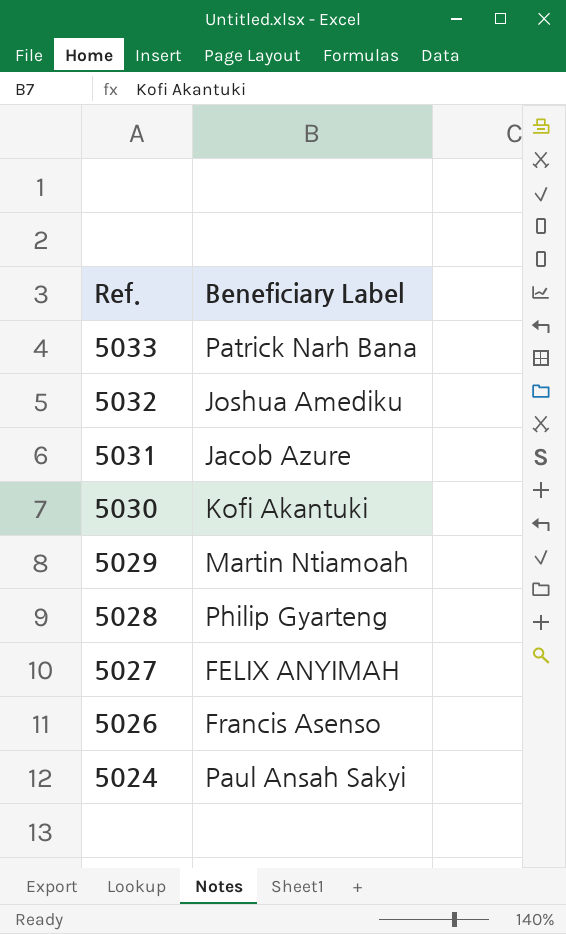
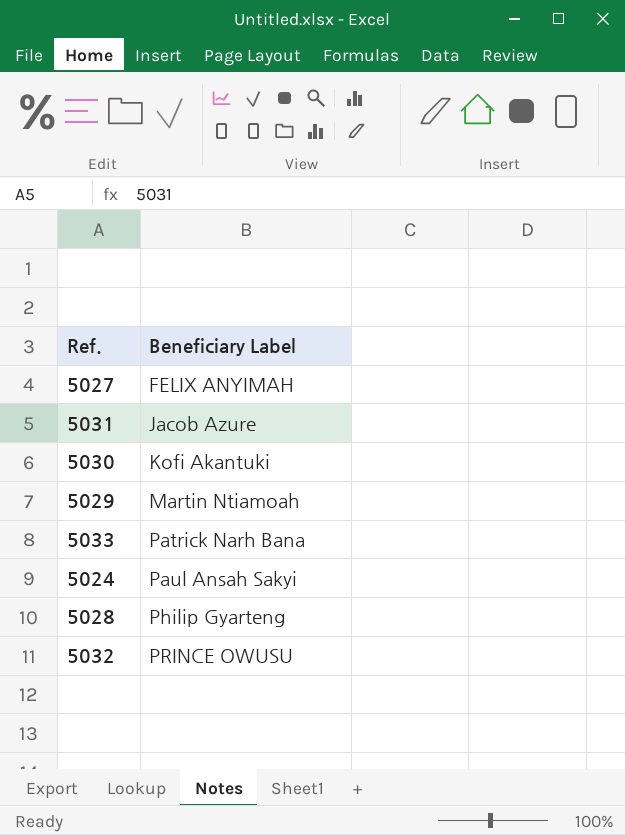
row order: Ref. descending -> Beneficiary Label ascending
row 5026: Francis Asenso -> none
5032 | Beneficiary Label: Joshua Amediku -> PRINCE OWUSU

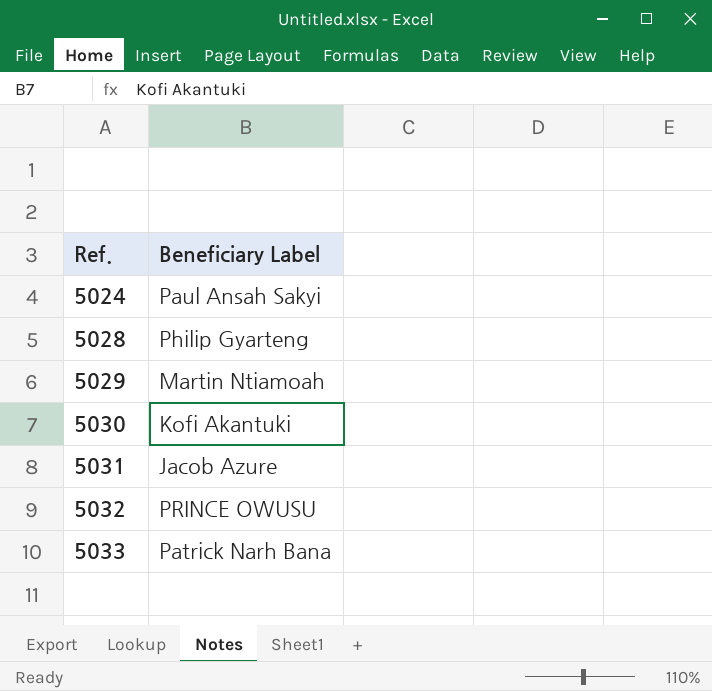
row order: Beneficiary Label ascending -> Ref. ascending
row 5027: FELIX ANYIMAH -> none

